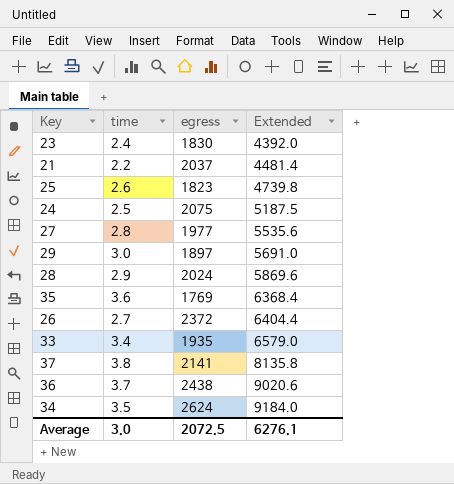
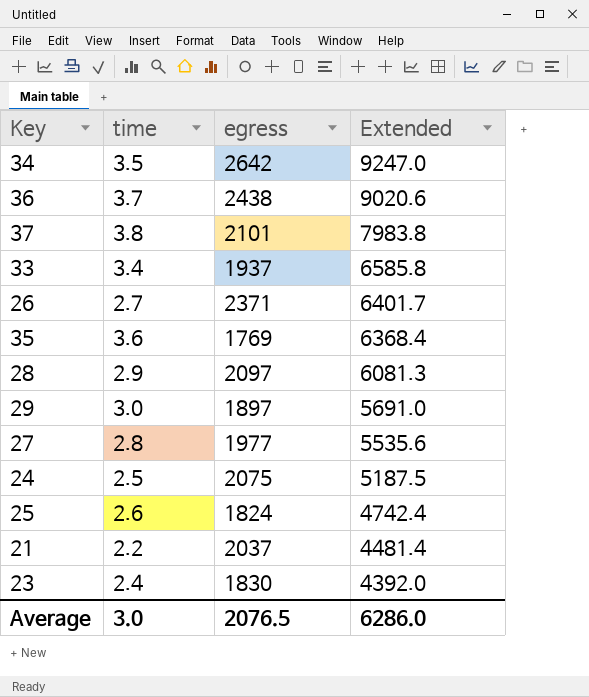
row order: Extended ascending -> Extended descending
34 | egress: 2624 -> 2642
34 | Extended: 9184.0 -> 9247.0
37 | egress: 2141 -> 2101
37 | Extended: 8135.8 -> 7983.8
33 | egress: 1935 -> 1937
33 | Extended: 6579.0 -> 6585.8
26 | egress: 2372 -> 2371
26 | Extended: 6404.4 -> 6401.7
28 | egress: 2024 -> 2097
28 | Extended: 5869.6 -> 6081.3
25 | egress: 1823 -> 1824
25 | Extended: 4739.8 -> 4742.4
Average | egress: 2072.5 -> 2076.5
Average | Extended: 6276.1 -> 6286.0

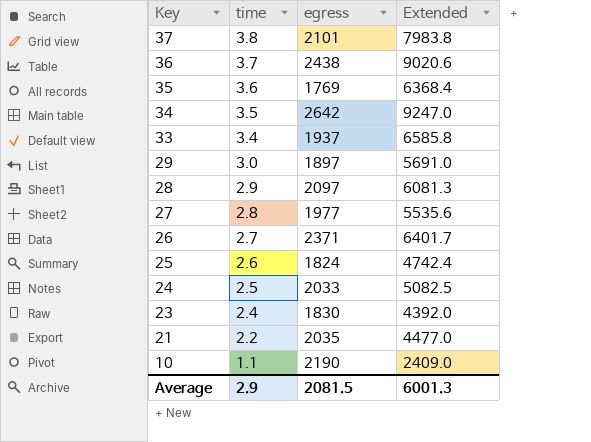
row order: Extended descending -> Key descending
24 | egress: 2075 -> 2033
24 | Extended: 5187.5 -> 5082.5
21 | egress: 2037 -> 2035
21 | Extended: 4481.4 -> 4477.0
row 10: none -> 1.1 | 2190 | 2409.0
Average | time: 3.0 -> 2.9
Average | egress: 2076.5 -> 2081.5
Average | Extended: 6286.0 -> 6001.3

